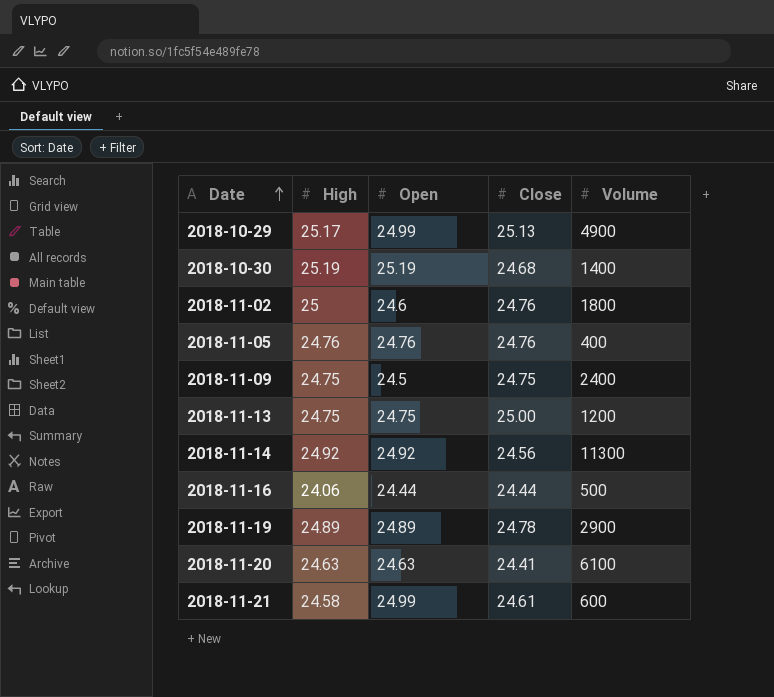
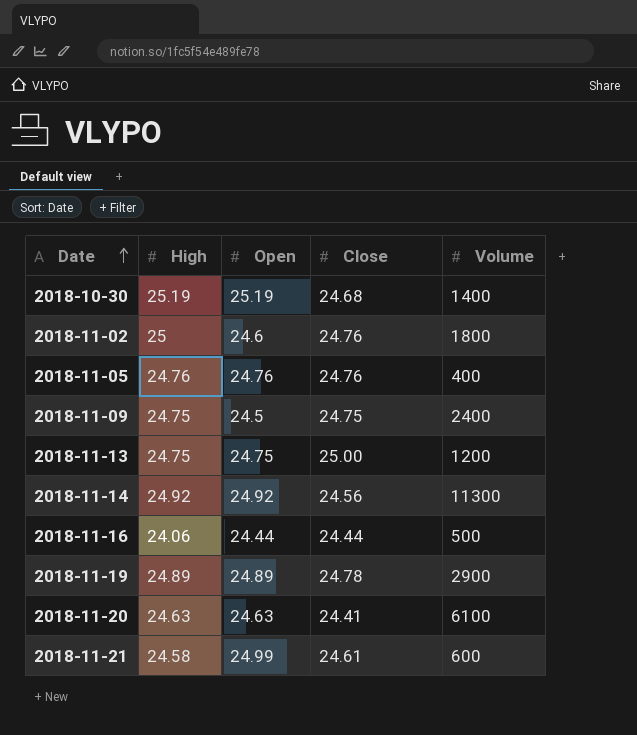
row 2018-10-29: 25.17 | 24.99 | 25.13 | 4900 -> none

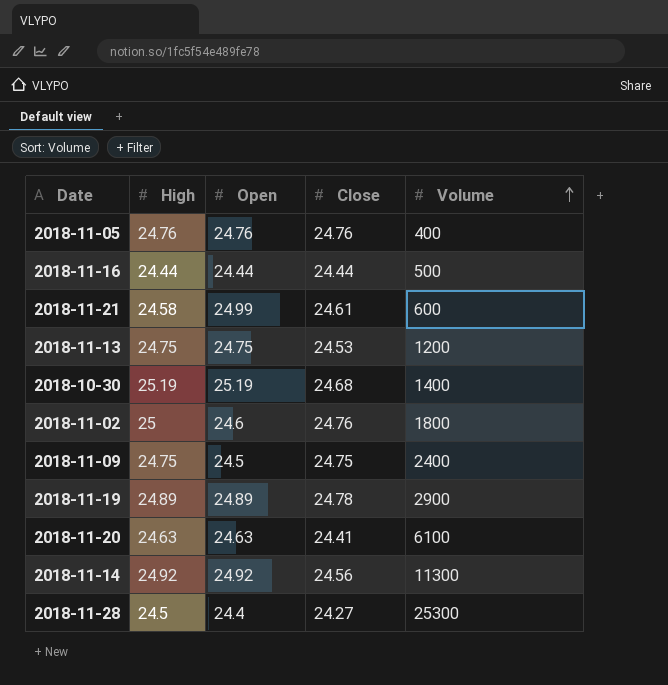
row order: Date ascending -> Volume ascending
2018-11-16 | High: 24.06 -> 24.44
2018-11-13 | Close: 25.00 -> 24.53
row 2018-11-28: none -> 24.5 | 24.4 | 24.27 | 25300

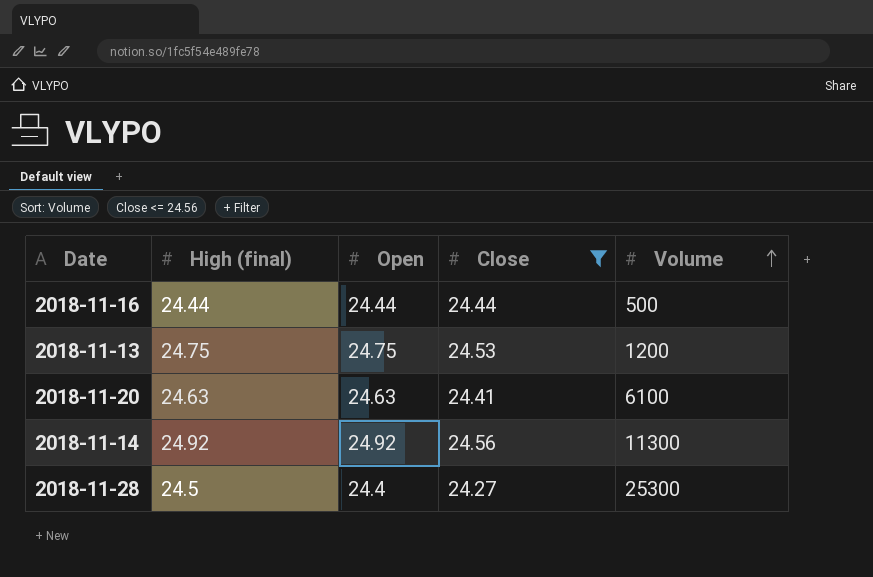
filter: none -> Close <= 24.56
column name: High -> High (final)

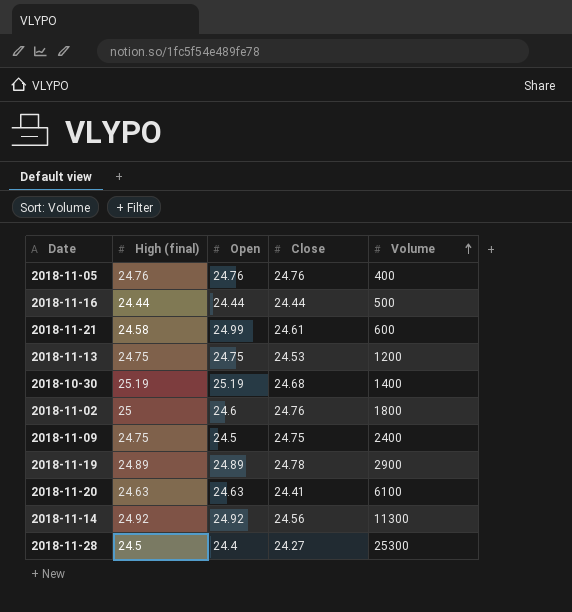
filter: Close <= 24.56 -> none

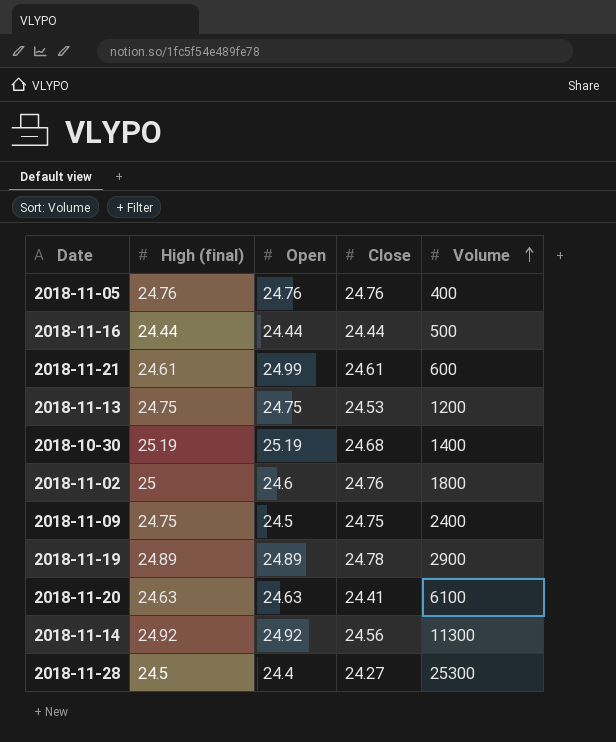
2018-11-21 | High (final): 24.58 -> 24.61

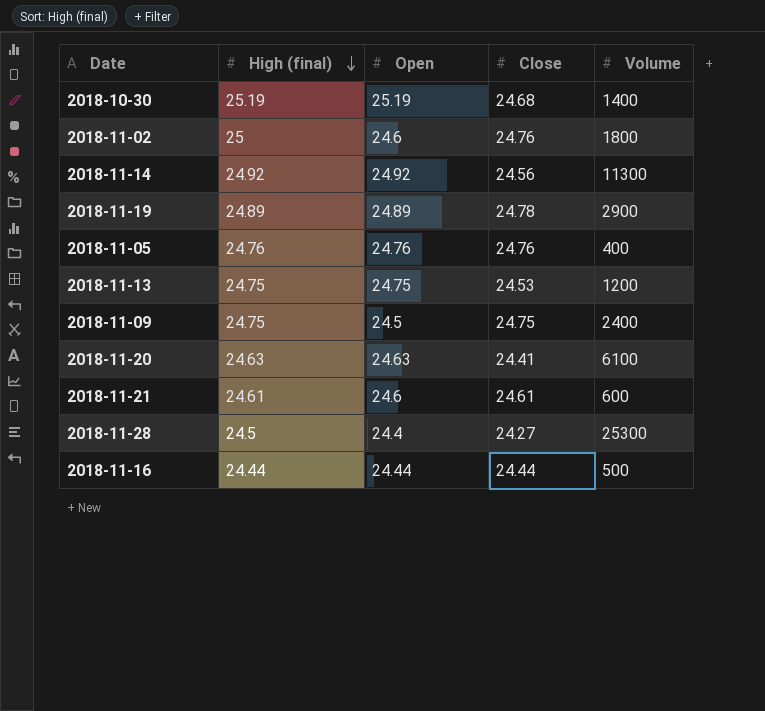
row order: Volume ascending -> High (final) descending
2018-11-21 | Open: 24.99 -> 24.6

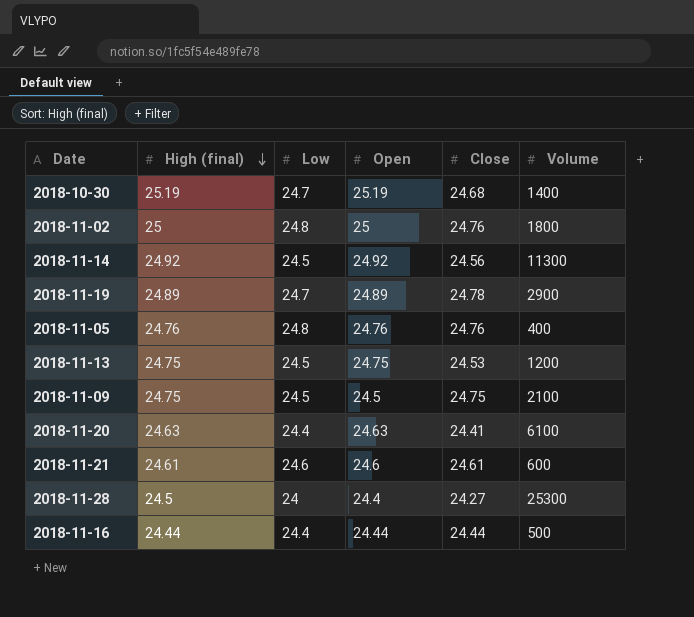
column Low | position: none -> 3
2018-11-02 | Open: 24.6 -> 25
2018-11-09 | Volume: 2400 -> 2100

